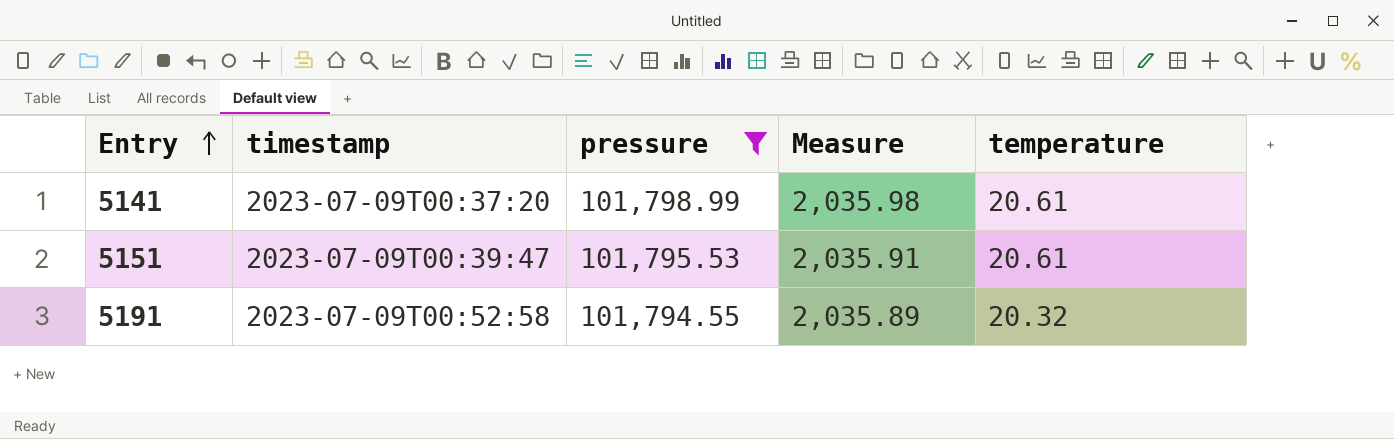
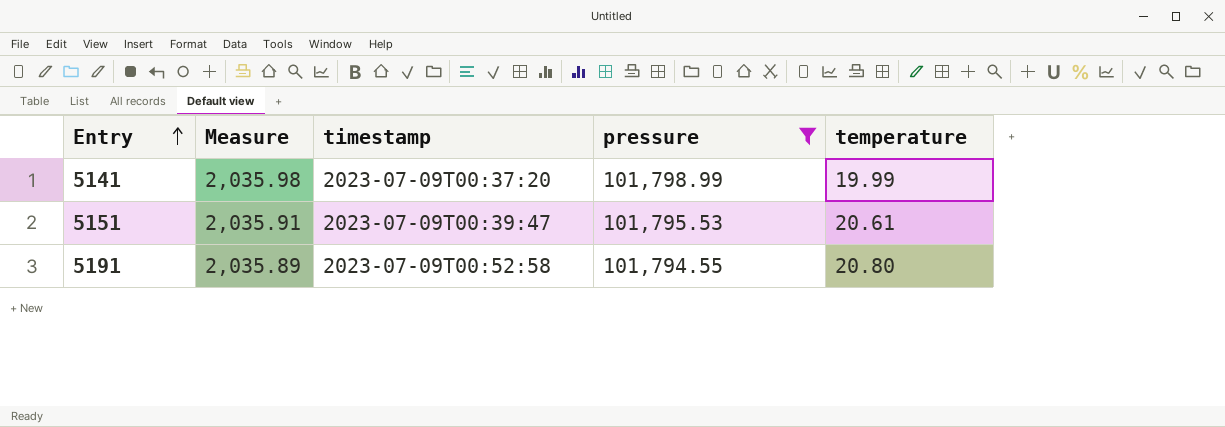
column Measure | position: 4 -> 2
5141 | temperature: 20.61 -> 19.99
5191 | temperature: 20.32 -> 20.80

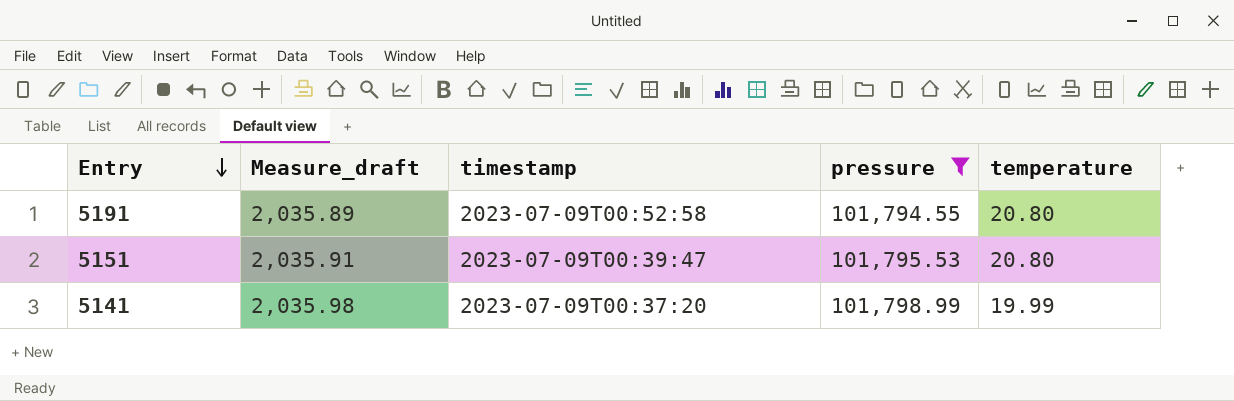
row order: Entry ascending -> Entry descending
column name: Measure -> Measure_draft
5151 | temperature: 20.61 -> 20.80

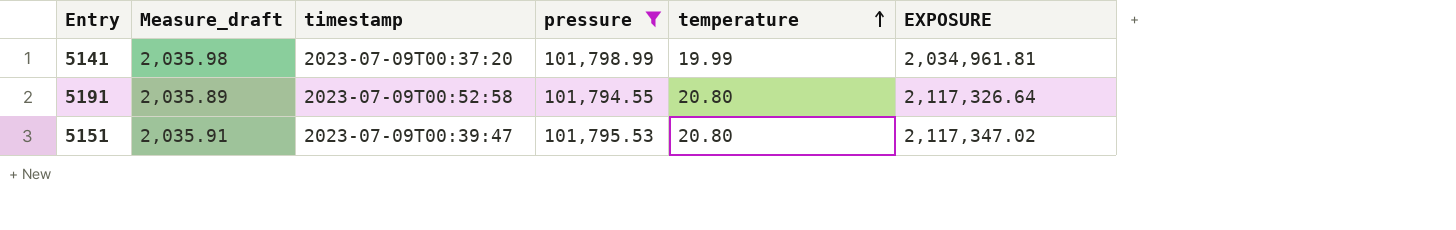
row order: Entry descending -> temperature ascending
column EXPOSURE | formula: none -> [pressure] * [temperature]

